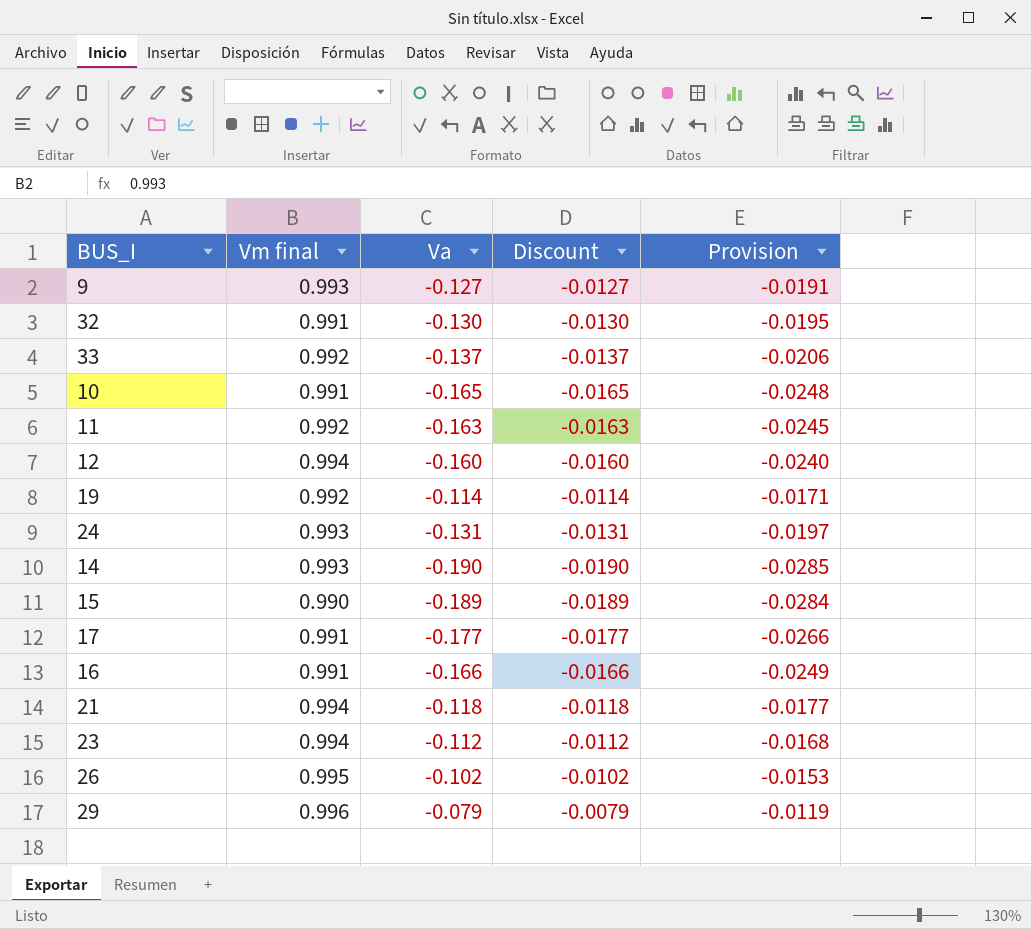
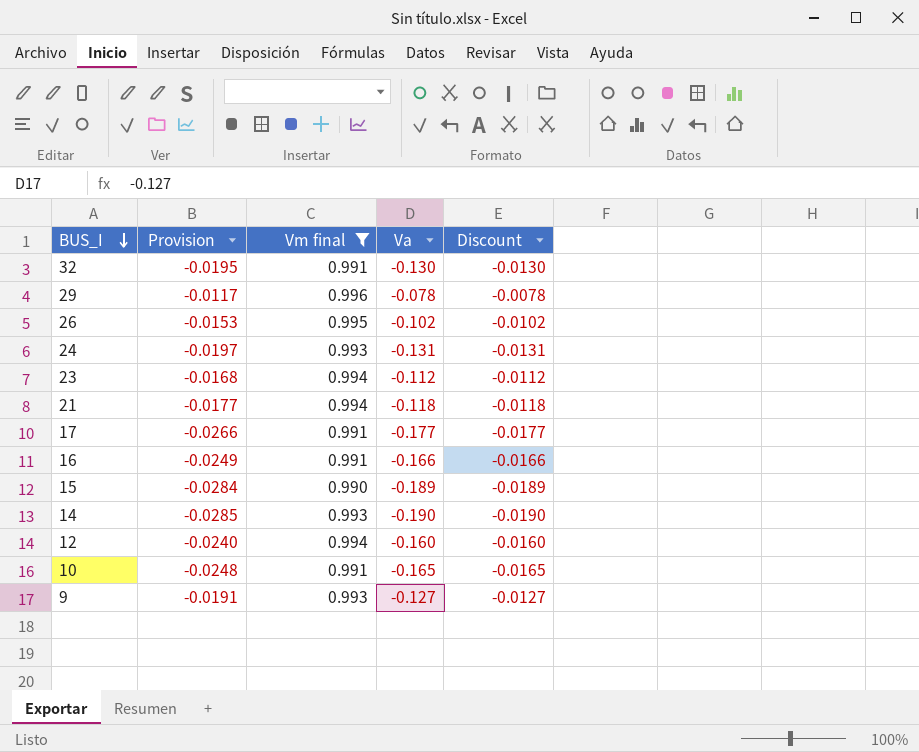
filter: none -> Vm final != 0.992
row order: none -> BUS_I descending
column Provision | position: 5 -> 2
29 | Provision: -0.0119 -> -0.0117
29 | Va: -0.079 -> -0.078
29 | Discount: -0.0079 -> -0.0078

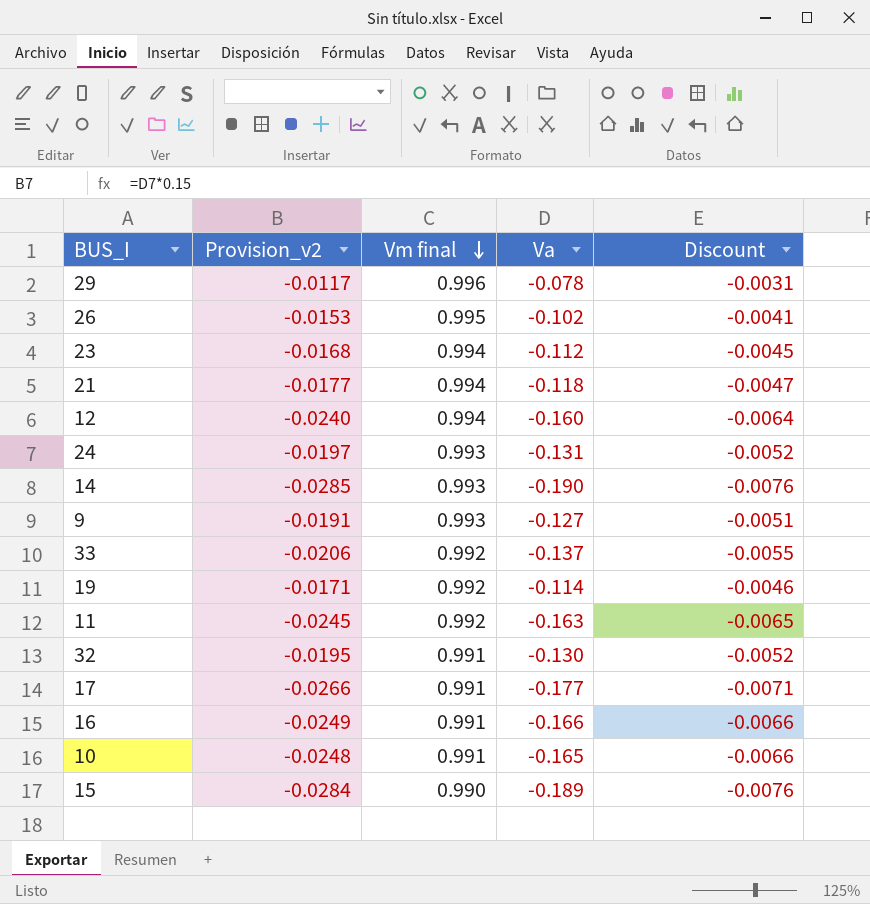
filter: Vm final != 0.992 -> none
row order: BUS_I descending -> Vm final descending
column name: Provision -> Provision_v2
column Discount | formula: [Va] * 0.1 -> [Va] * 0.04

